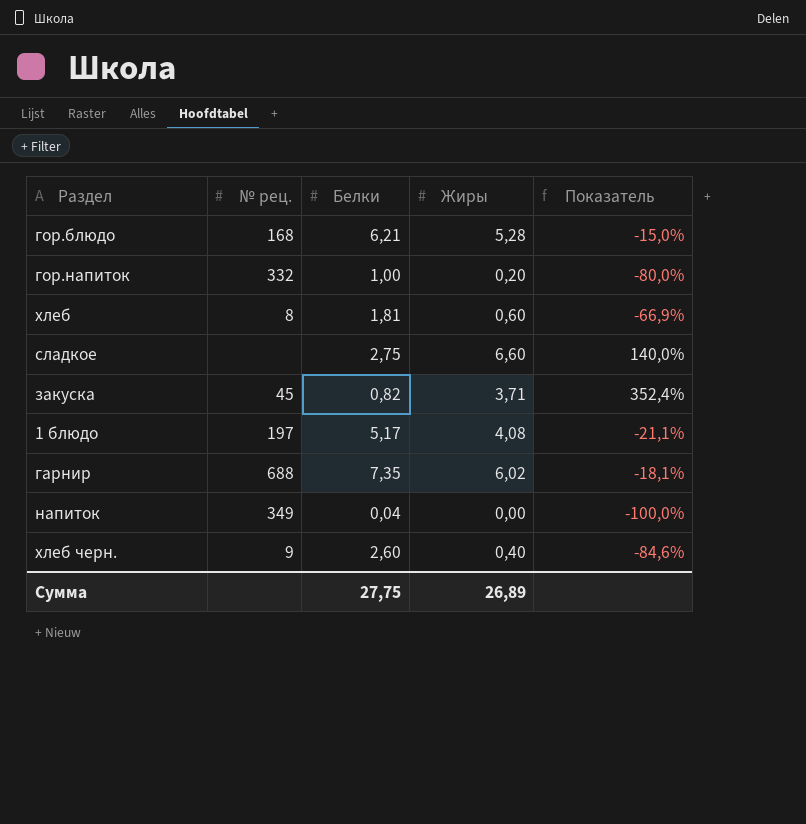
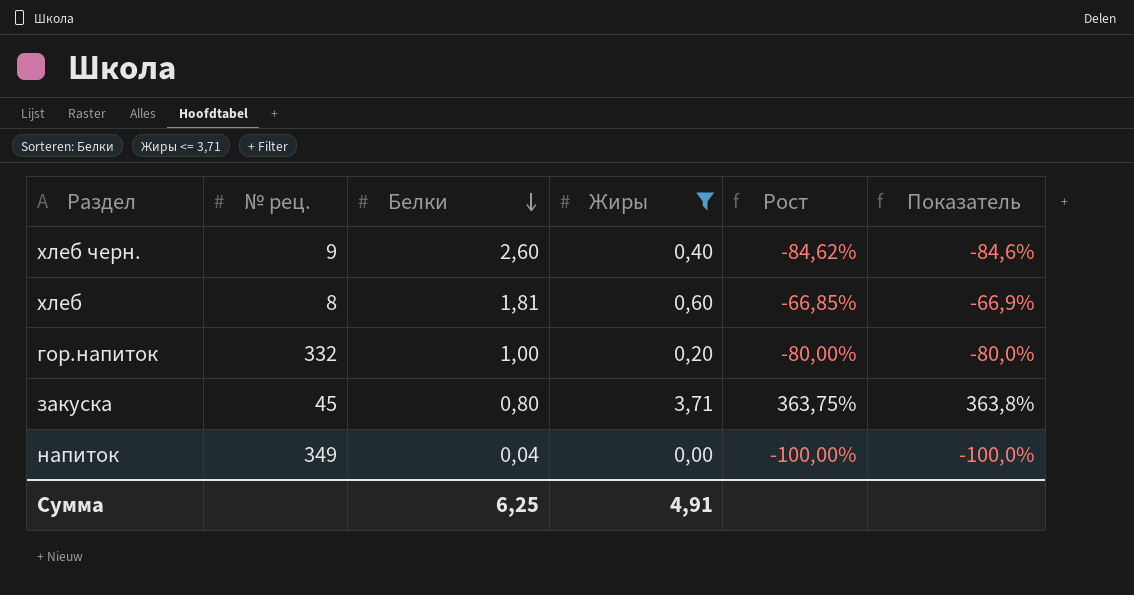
filter: none -> Жиры <= 3,71
row order: none -> Белки descending
column Рост | formula: none -> ([Жиры] - [Белки]) / [Белки]
закуска | Белки: 0,82 -> 0,80
закуска | Показатель: 352,4% -> 363,8%
Сумма | Белки: 27,75 -> 6,25
Сумма | Жиры: 26,89 -> 4,91

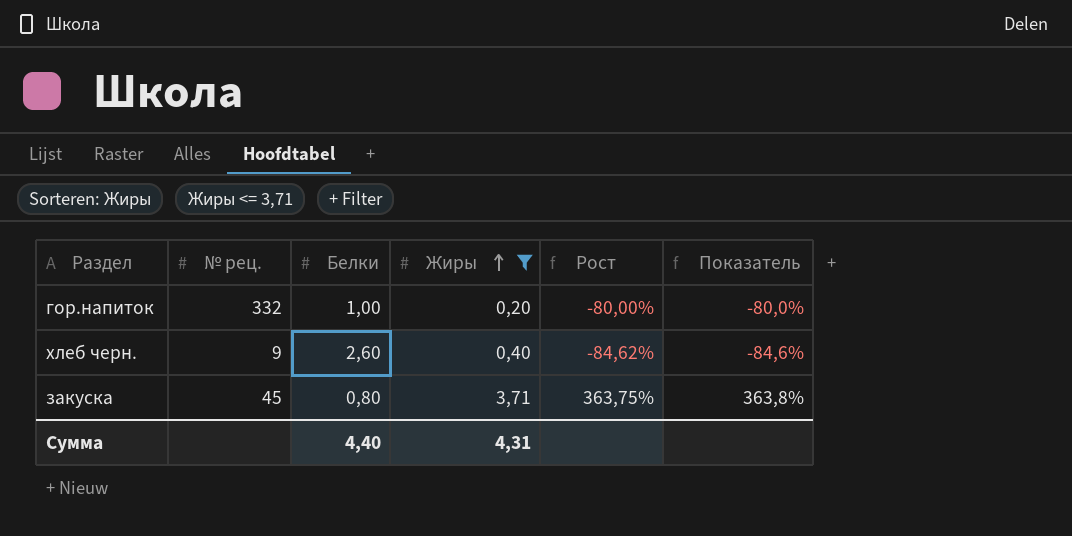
row order: Белки descending -> Жиры ascending
row хлеб: 8 | 1,81 | 0,60 | -66,85% | -66,9% -> none
row напиток: 349 | 0,04 | 0,00 | -100,00% | -100,0% -> none
Сумма | Белки: 6,25 -> 4,40
Сумма | Жиры: 4,91 -> 4,31

